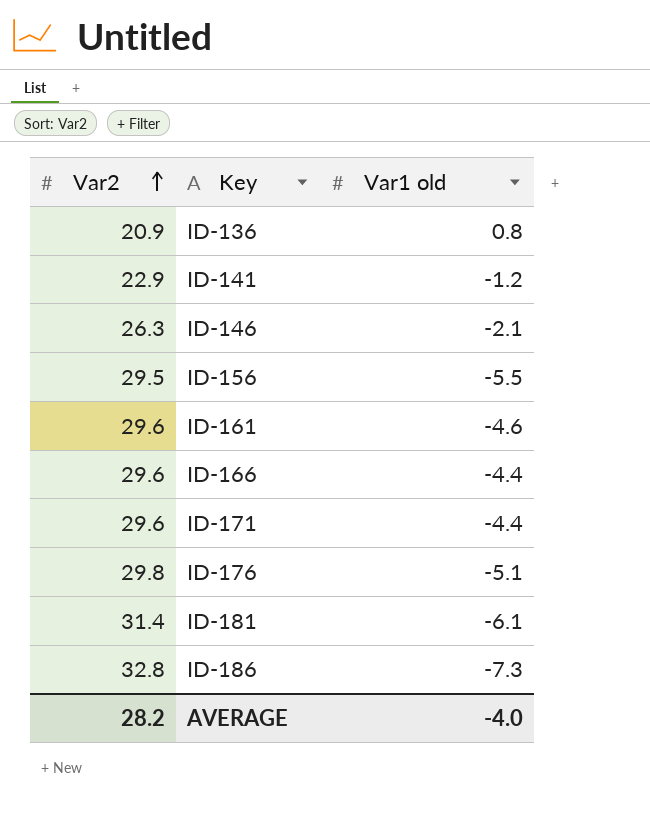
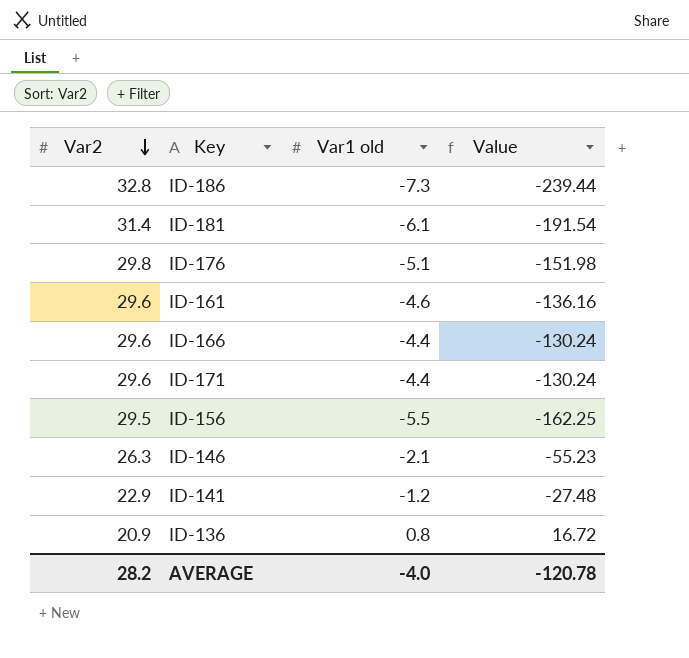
row order: Var2 ascending -> Var2 descending
column Value | formula: none -> [Var2] * [Var1 old]

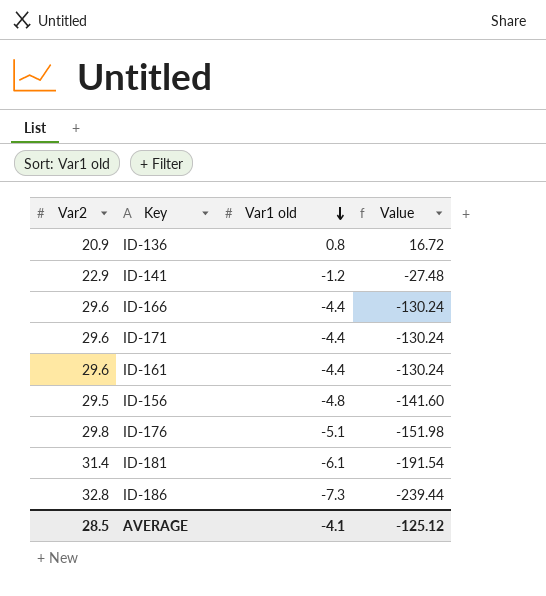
row order: Var2 descending -> Var1 old descending
row ID-146: 26.3 | -2.1 | -55.23 -> none
ID-161 | Var1 old: -4.6 -> -4.4
ID-161 | Value: -136.16 -> -130.24
ID-156 | Var1 old: -5.5 -> -4.8
ID-156 | Value: -162.25 -> -141.60
AVERAGE | Var2: 28.2 -> 28.5
AVERAGE | Var1 old: -4.0 -> -4.1
AVERAGE | Value: -120.78 -> -125.12

